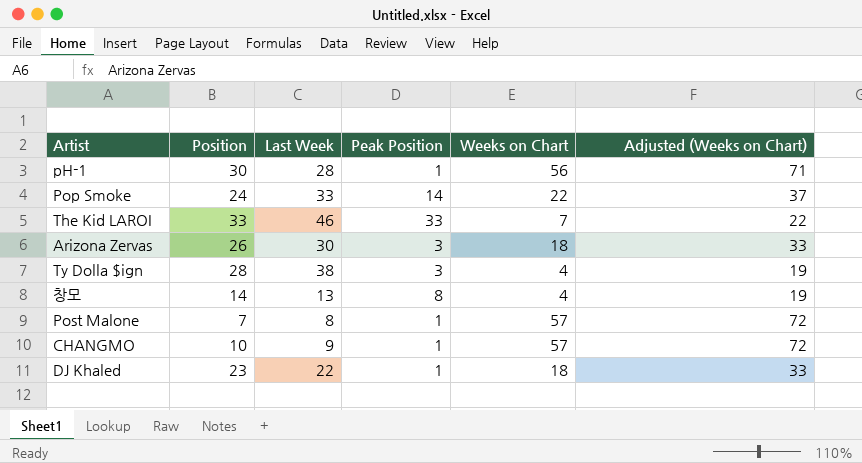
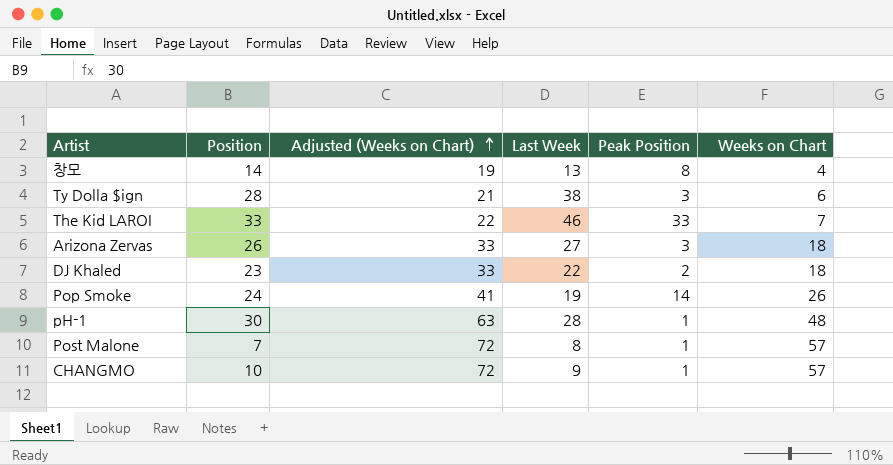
row order: none -> Adjusted (Weeks on Chart) ascending
column Adjusted (Weeks on Chart) | position: 6 -> 3
Ty Dolla $ign | Adjusted (Weeks on Chart): 19 -> 21
Ty Dolla $ign | Weeks on Chart: 4 -> 6
Arizona Zervas | Last Week: 30 -> 27
DJ Khaled | Peak Position: 1 -> 2
Pop Smoke | Adjusted (Weeks on Chart): 37 -> 41
Pop Smoke | Last Week: 33 -> 19
Pop Smoke | Weeks on Chart: 22 -> 26
pH-1 | Adjusted (Weeks on Chart): 71 -> 63
pH-1 | Weeks on Chart: 56 -> 48

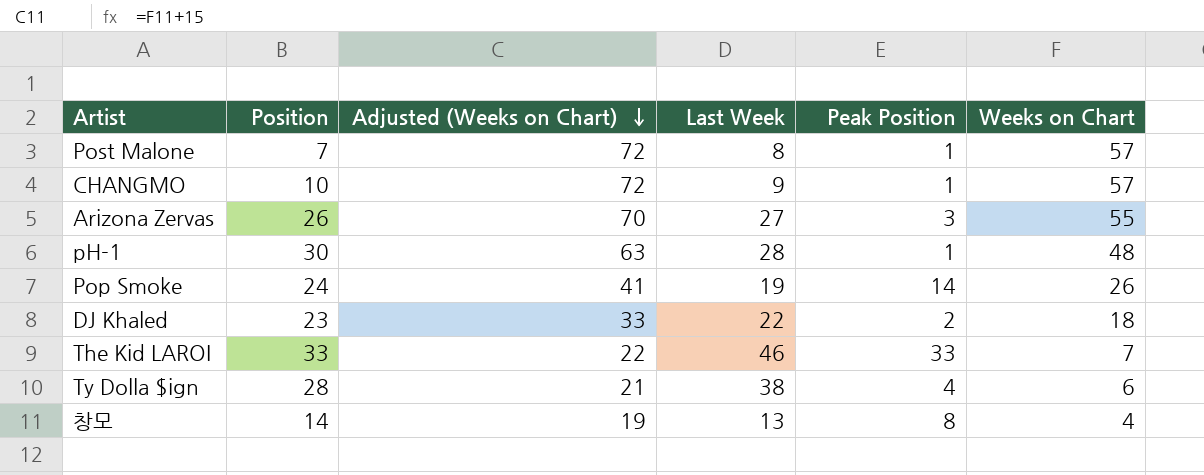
row order: Adjusted (Weeks on Chart) ascending -> Adjusted (Weeks on Chart) descending
Arizona Zervas | Adjusted (Weeks on Chart): 33 -> 70
Arizona Zervas | Weeks on Chart: 18 -> 55
Ty Dolla $ign | Peak Position: 3 -> 4

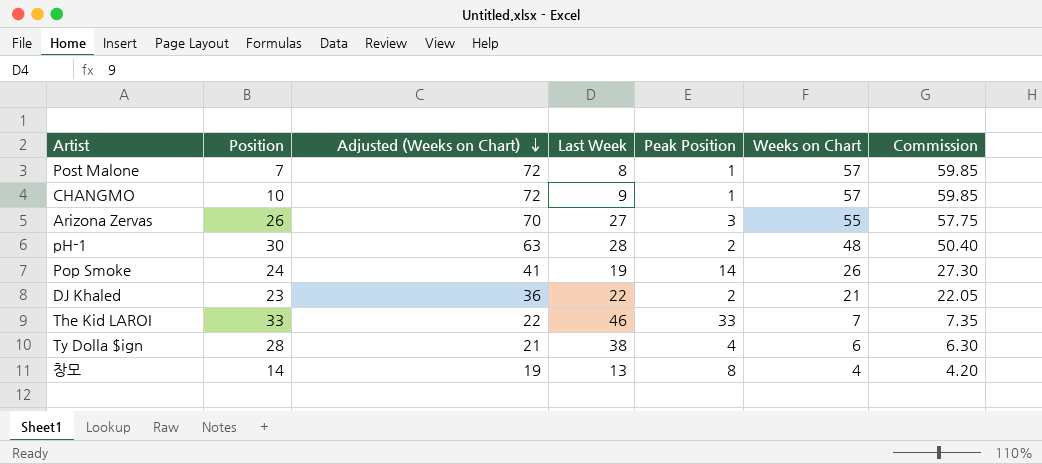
column Commission | formula: none -> [Weeks on Chart] * 1.05
pH-1 | Peak Position: 1 -> 2
DJ Khaled | Adjusted (Weeks on Chart): 33 -> 36
DJ Khaled | Weeks on Chart: 18 -> 21

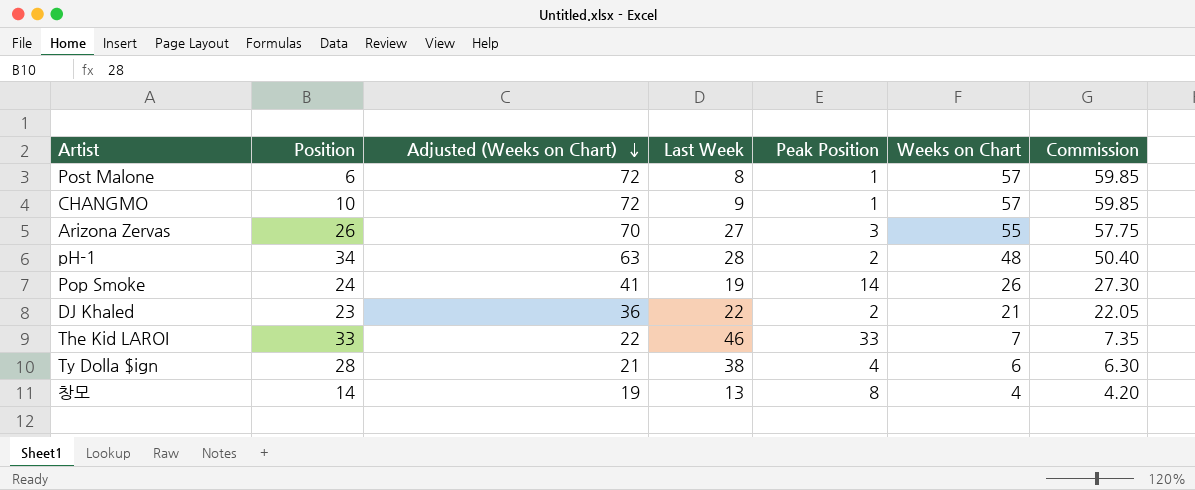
Post Malone | Position: 7 -> 6
pH-1 | Position: 30 -> 34

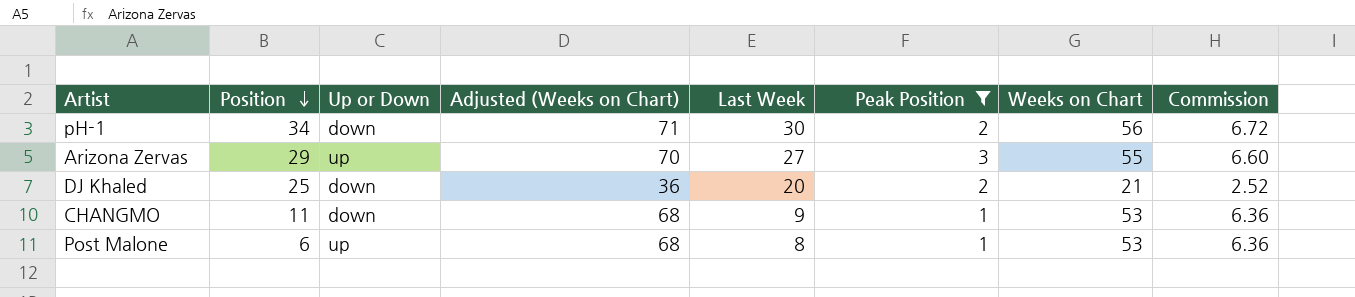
filter: none -> Peak Position <= 3
row order: Adjusted (Weeks on Chart) descending -> Position descending
column Up or Down | position: none -> 3
column Commission | formula: [Weeks on Chart] * 1.05 -> [Weeks on Chart] * 0.12
pH-1 | Adjusted (Weeks on Chart): 63 -> 71
pH-1 | Last Week: 28 -> 30
pH-1 | Weeks on Chart: 48 -> 56
Arizona Zervas | Position: 26 -> 29
DJ Khaled | Position: 23 -> 25
DJ Khaled | Last Week: 22 -> 20
CHANGMO | Position: 10 -> 11
CHANGMO | Adjusted (Weeks on Chart): 72 -> 68
CHANGMO | Weeks on Chart: 57 -> 53
Post Malone | Adjusted (Weeks on Chart): 72 -> 68
Post Malone | Weeks on Chart: 57 -> 53

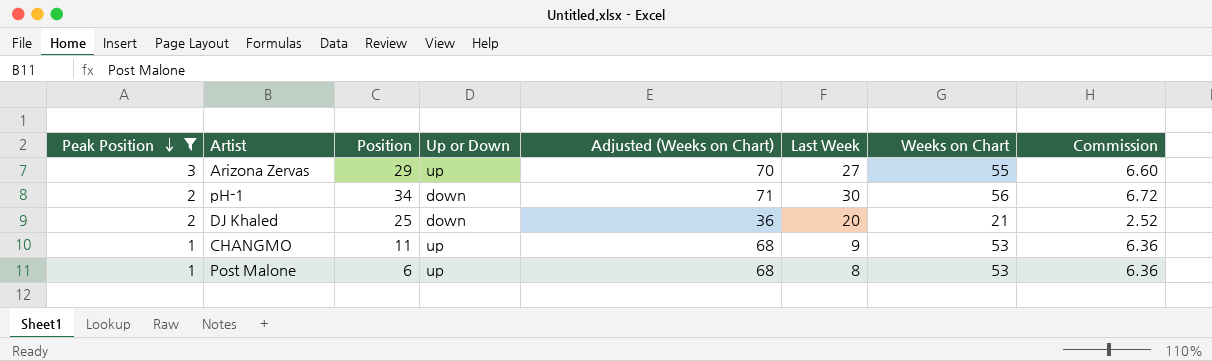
row order: Position descending -> Peak Position descending
column Peak Position | position: 6 -> 1
CHANGMO | Up or Down: down -> up

